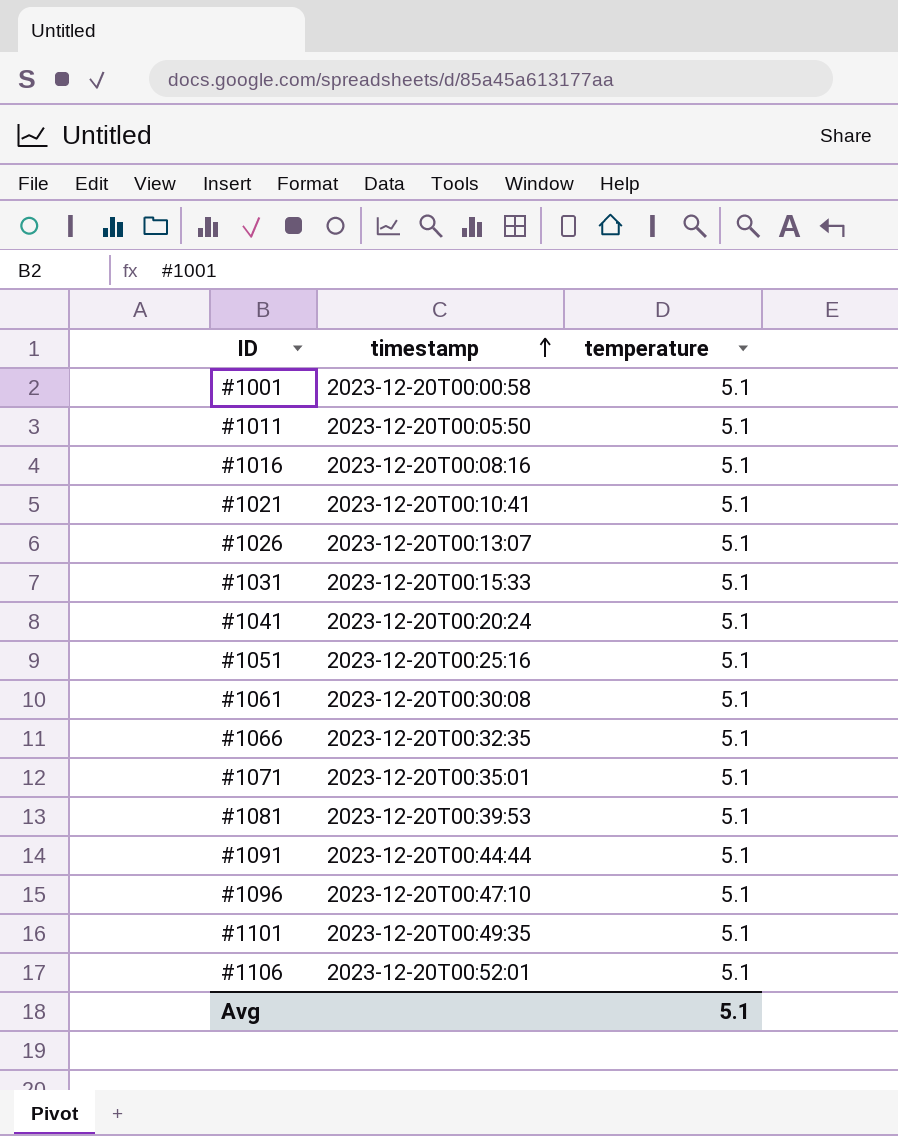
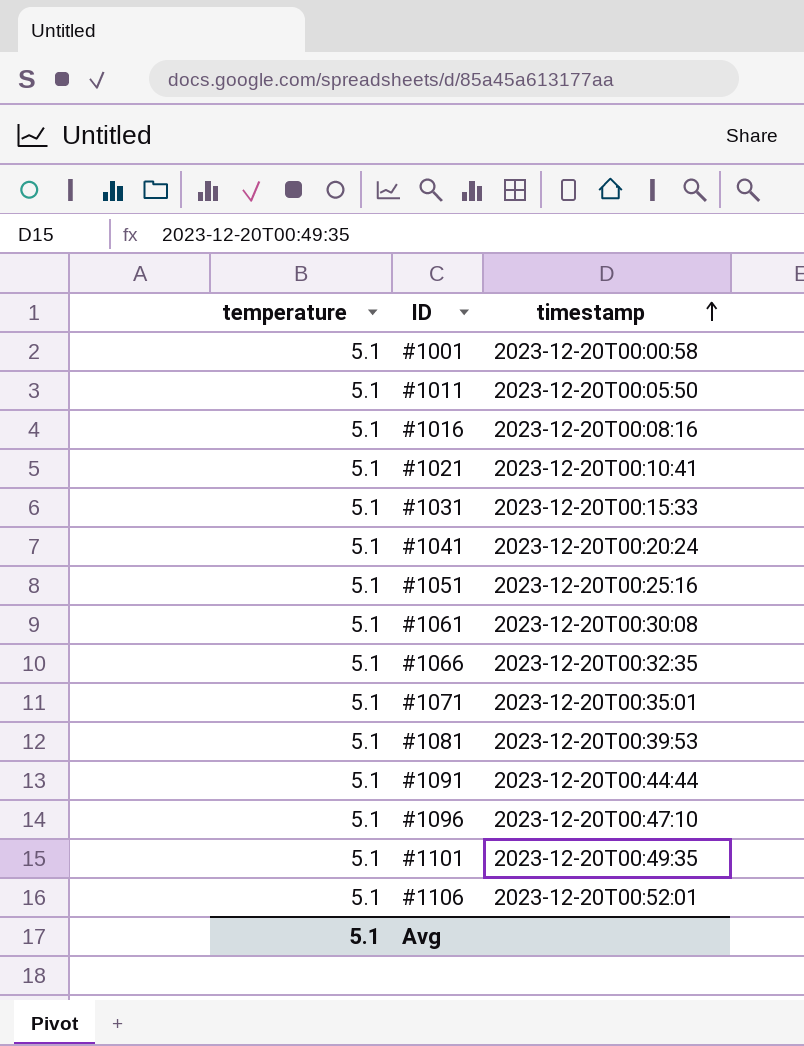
column temperature | position: 3 -> 1
row #1026: 2023-12-20T00:13:07 | 5.1 -> none

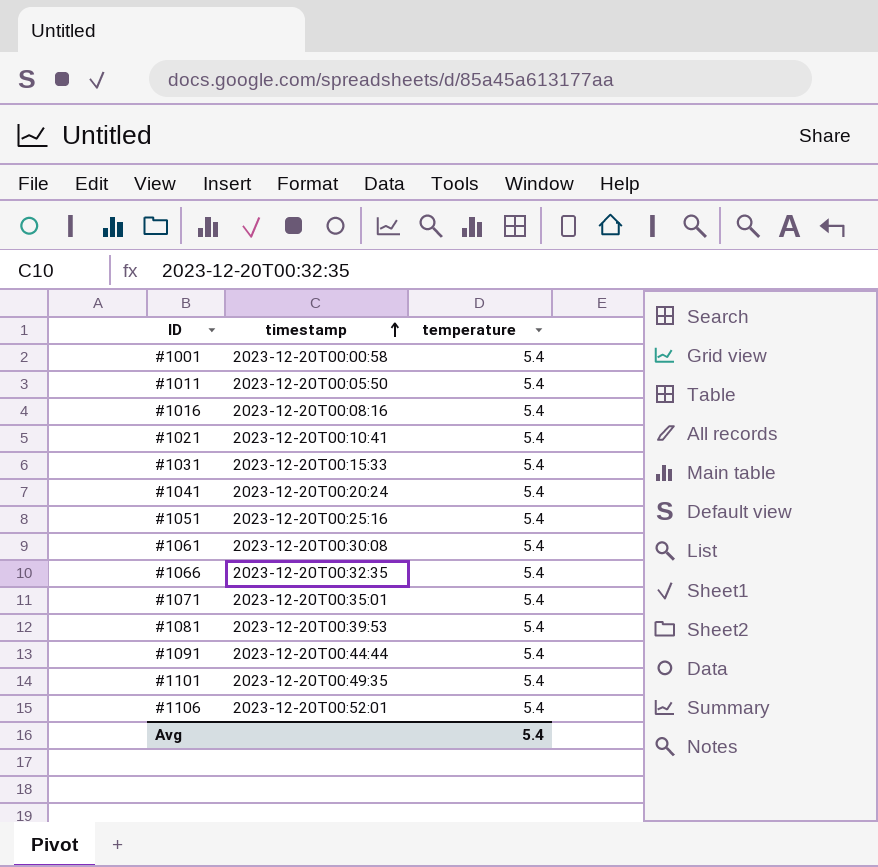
column temperature | position: 1 -> 3
row #1096: 5.1 | 2023-12-20T00:47:10 -> none
#1001 | temperature: 5.1 -> 5.4
#1011 | temperature: 5.1 -> 5.4
#1016 | temperature: 5.1 -> 5.4
#1021 | temperature: 5.1 -> 5.4
#1031 | temperature: 5.1 -> 5.4
#1041 | temperature: 5.1 -> 5.4
#1051 | temperature: 5.1 -> 5.4
#1061 | temperature: 5.1 -> 5.4
#1066 | temperature: 5.1 -> 5.4
#1071 | temperature: 5.1 -> 5.4
#1081 | temperature: 5.1 -> 5.4
#1091 | temperature: 5.1 -> 5.4
#1101 | temperature: 5.1 -> 5.4
#1106 | temperature: 5.1 -> 5.4
Avg | temperature: 5.1 -> 5.4

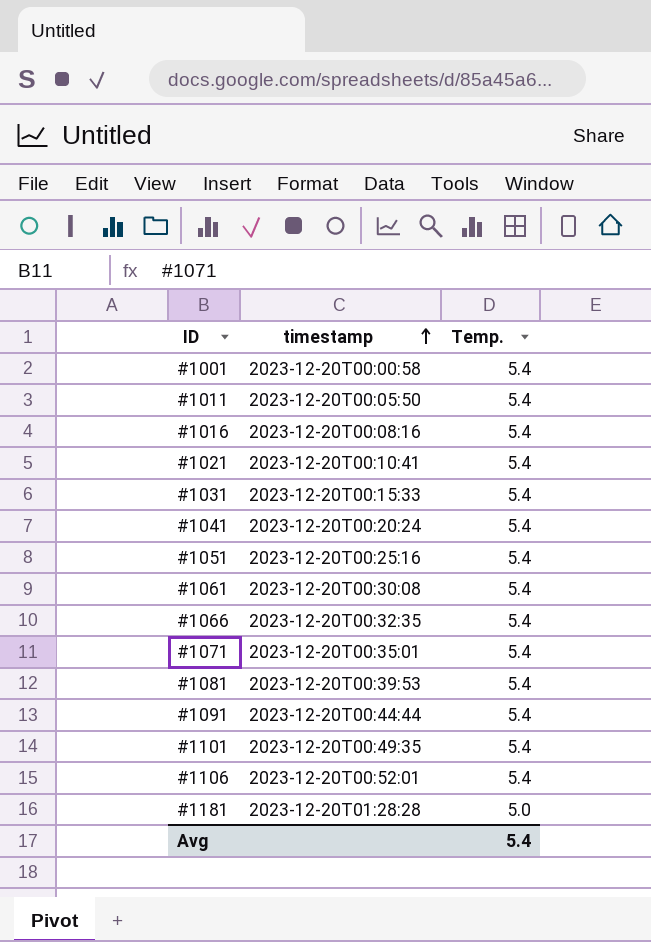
column name: temperature -> Temp.
row #1181: none -> 2023-12-20T01:28:28 | 5.0

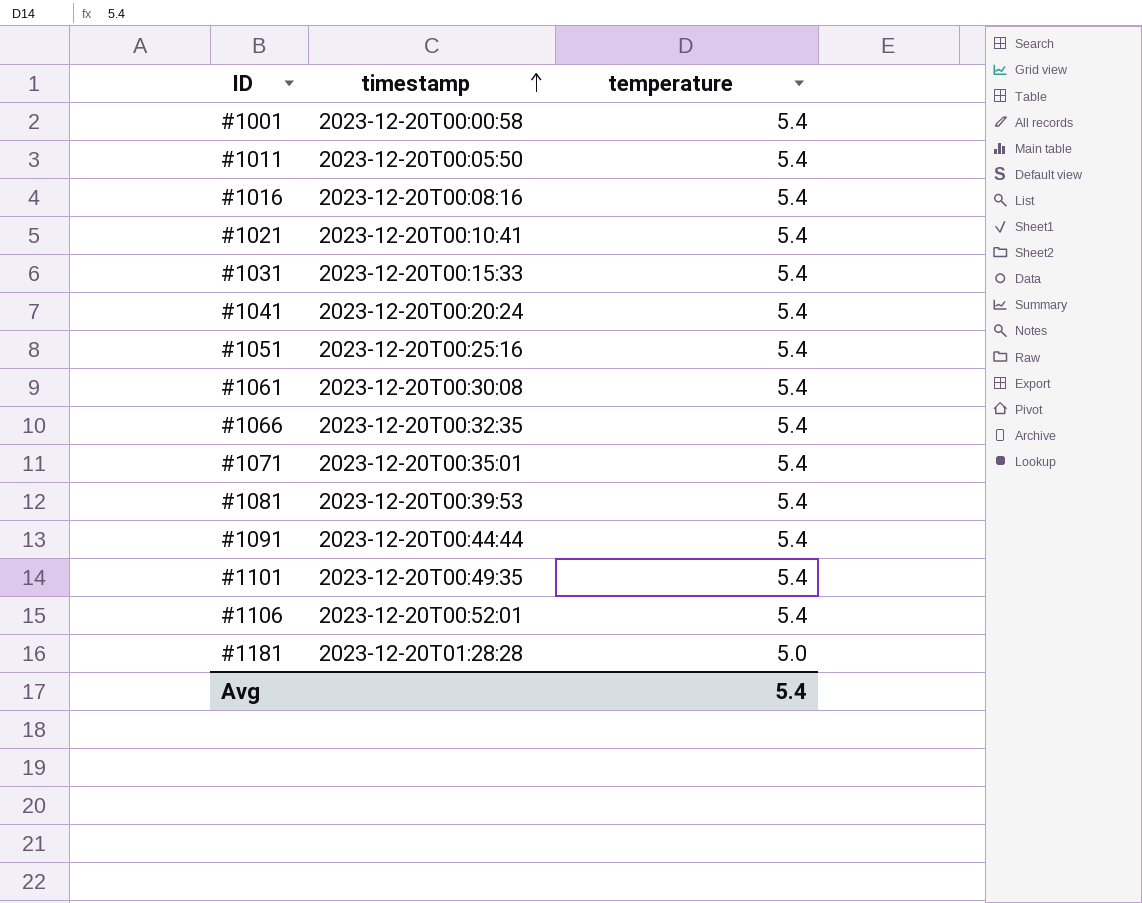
column name: Temp. -> temperature

